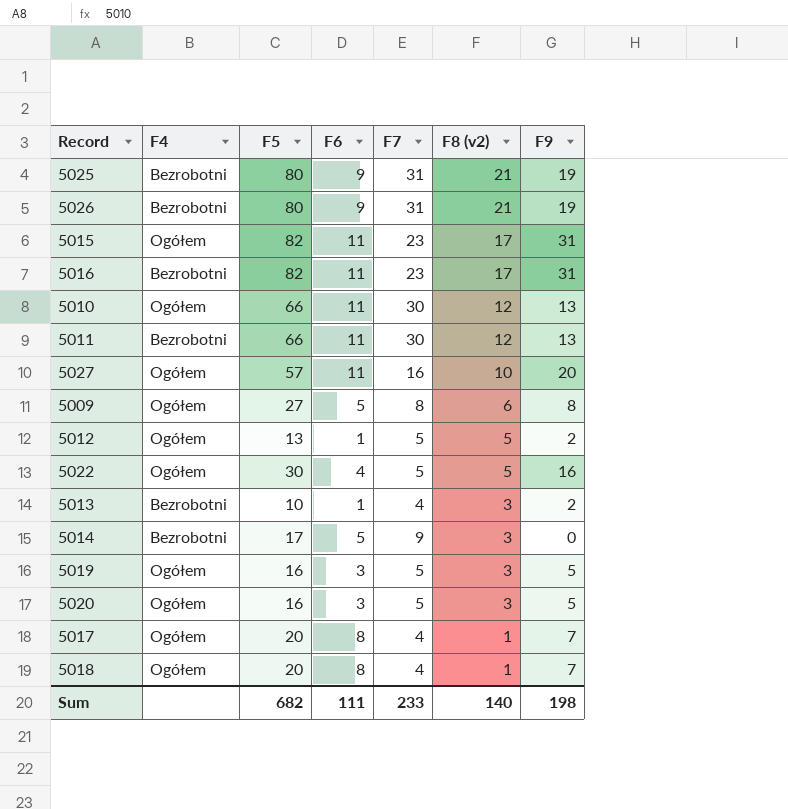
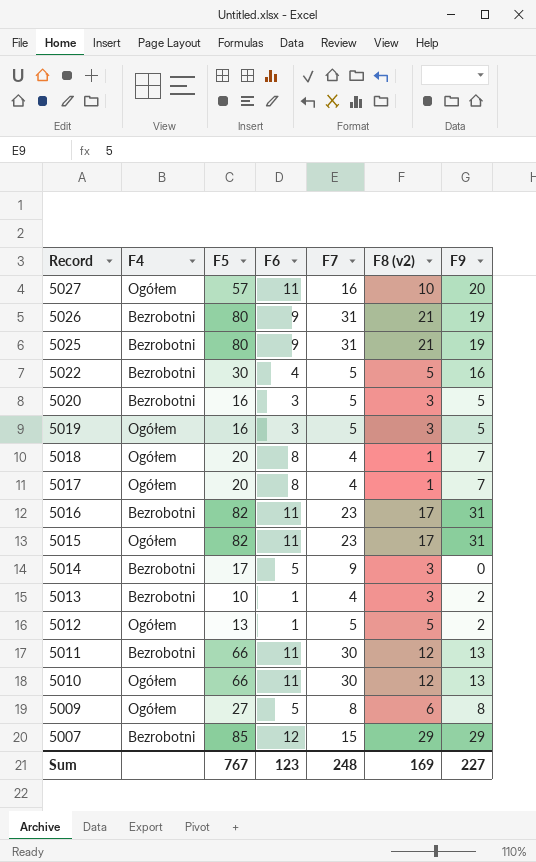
row order: F8 (v2) descending -> Record descending
5022 | F4: Ogółem -> Bezrobotni
5020 | F4: Ogółem -> Bezrobotni
row 5007: none -> Bezrobotni | 85 | 12 | 15 | 29 | 29
Sum | F5: 682 -> 767
Sum | F6: 111 -> 123
Sum | F7: 233 -> 248
Sum | F8 (v2): 140 -> 169
Sum | F9: 198 -> 227

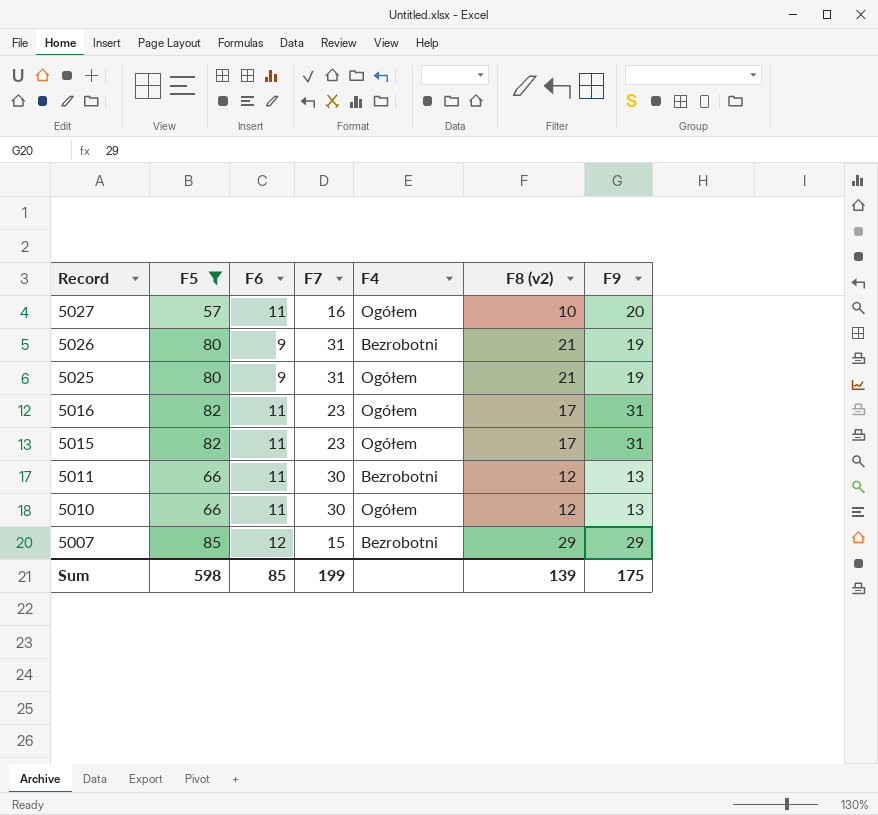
filter: none -> F5 >= 57
column F4 | position: 2 -> 5
5025 | F4: Bezrobotni -> Ogółem
5016 | F4: Bezrobotni -> Ogółem
Sum | F5: 767 -> 598
Sum | F6: 123 -> 85
Sum | F7: 248 -> 199
Sum | F8 (v2): 169 -> 139
Sum | F9: 227 -> 175

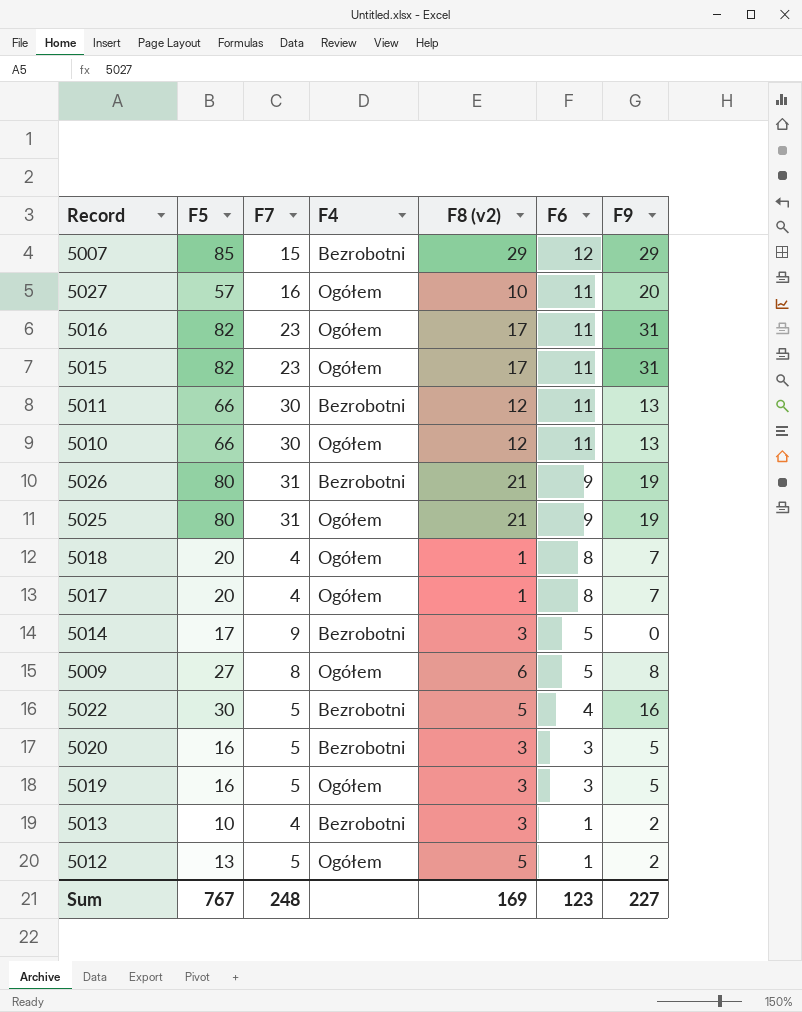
filter: F5 >= 57 -> none
row order: Record descending -> F6 descending
column F6 | position: 3 -> 6
Sum | F5: 598 -> 767
Sum | F7: 199 -> 248
Sum | F8 (v2): 139 -> 169
Sum | F6: 85 -> 123
Sum | F9: 175 -> 227

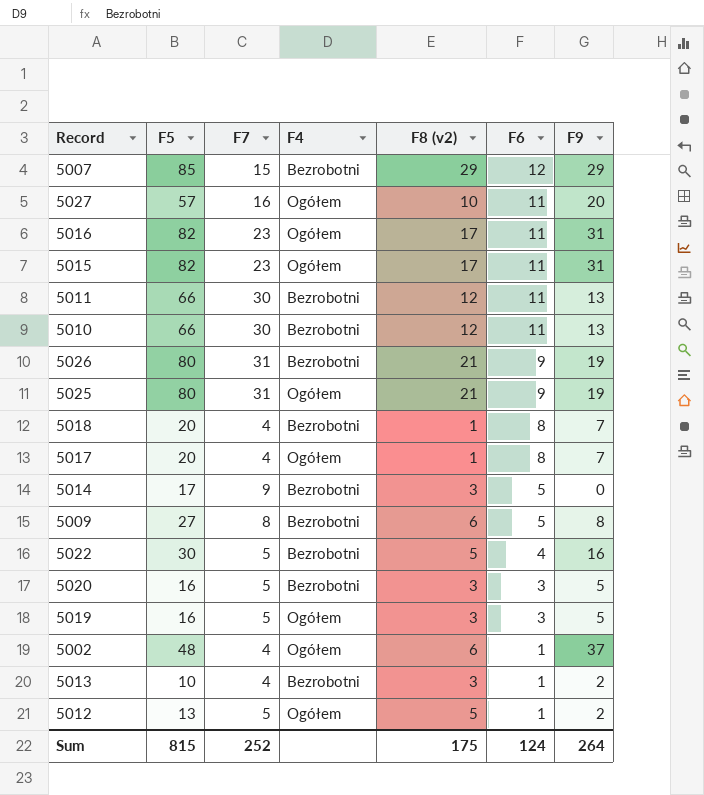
5010 | F4: Ogółem -> Bezrobotni
5018 | F4: Ogółem -> Bezrobotni
5009 | F4: Ogółem -> Bezrobotni
row 5002: none -> 48 | 4 | Ogółem | 6 | 1 | 37
Sum | F5: 767 -> 815
Sum | F7: 248 -> 252
Sum | F8 (v2): 169 -> 175
Sum | F6: 123 -> 124
Sum | F9: 227 -> 264

